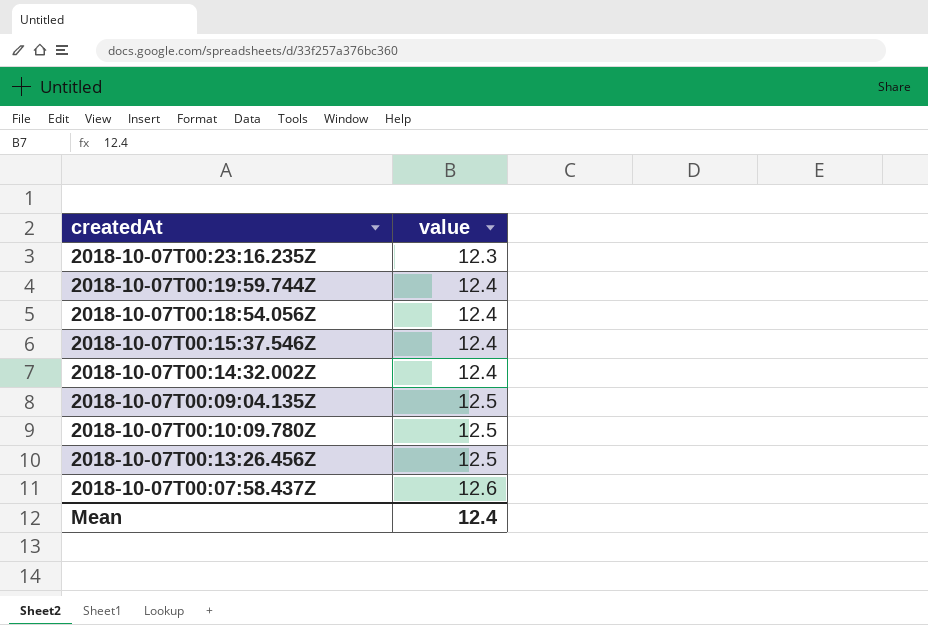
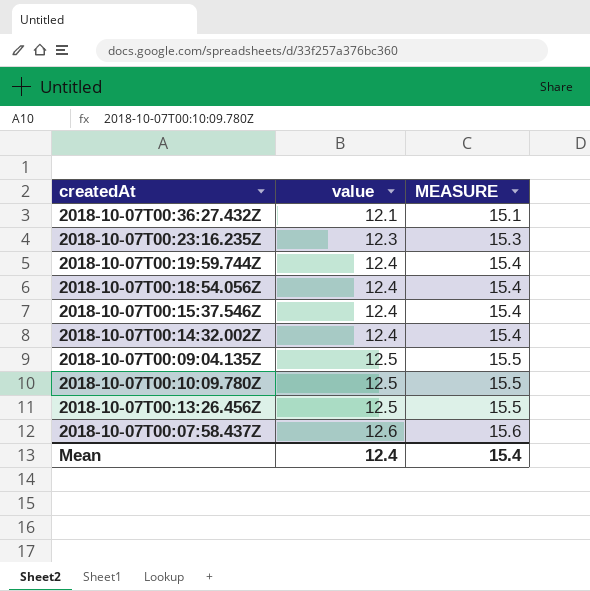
column MEASURE | formula: none -> [value] + 3
row 2018-10-07T00:36:27.432Z: none -> 12.1 | 15.1

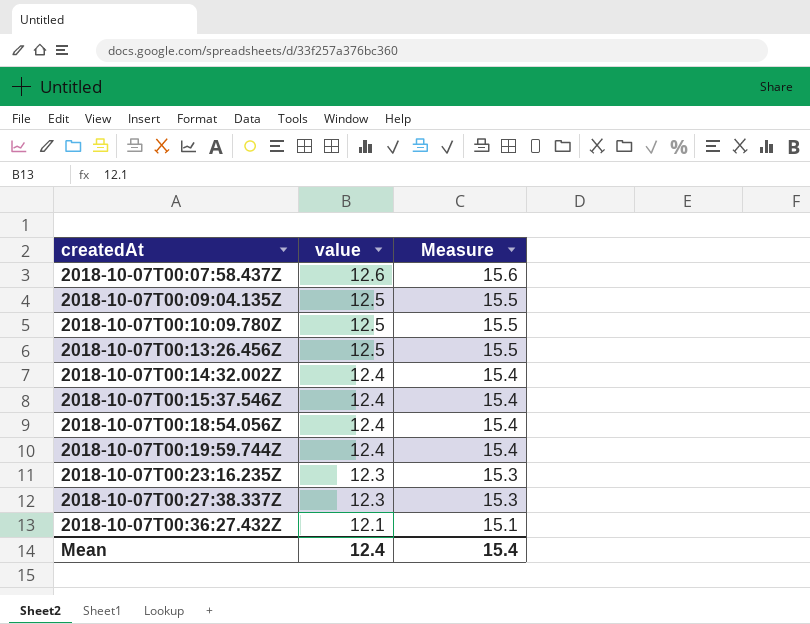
row order: value ascending -> createdAt ascending
column name: MEASURE -> Measure
row 2018-10-07T00:27:38.337Z: none -> 12.3 | 15.3

